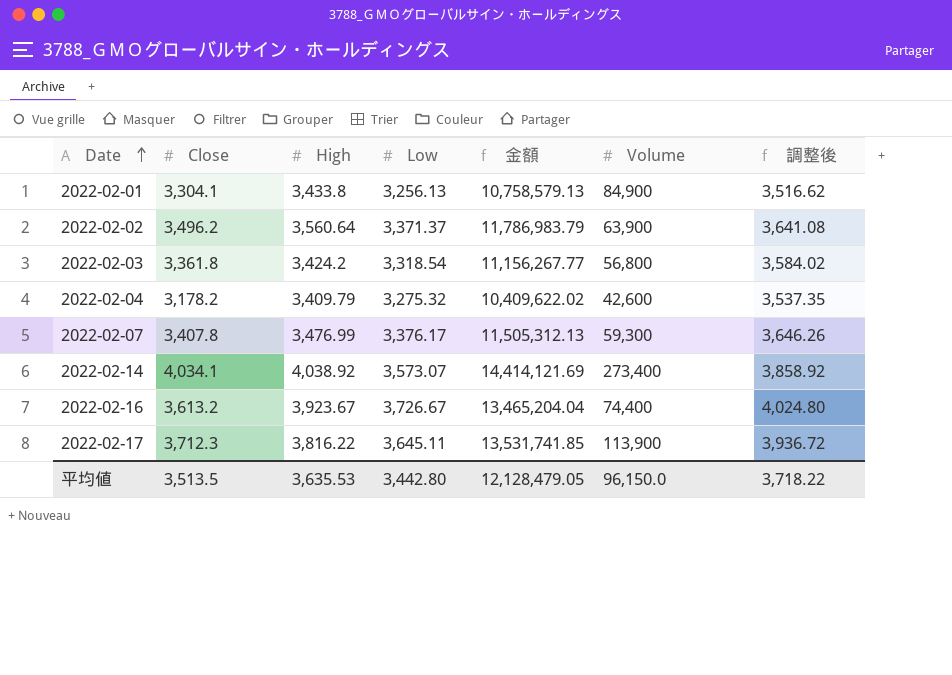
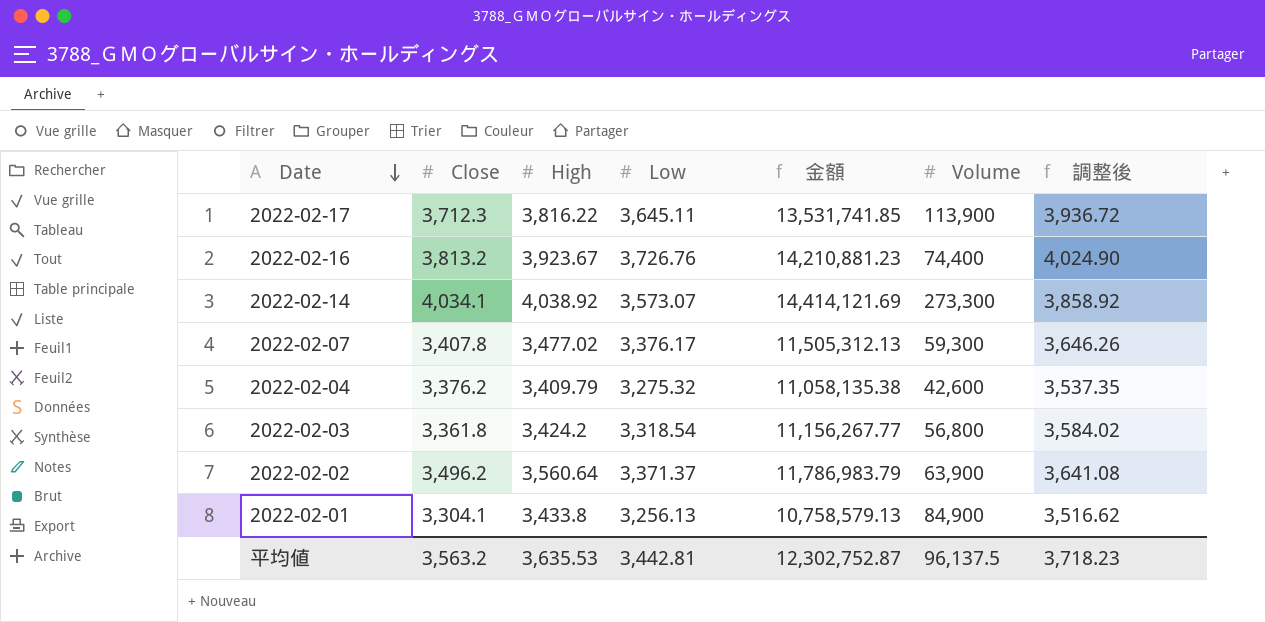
row order: Date ascending -> Date descending
2022-02-16 | Close: 3,613.2 -> 3,813.2
2022-02-16 | Low: 3,726.67 -> 3,726.76
2022-02-16 | 金額: 13,465,204.04 -> 14,210,881.23
2022-02-16 | 調整後: 4,024.80 -> 4,024.90
2022-02-14 | Volume: 273,400 -> 273,300
2022-02-07 | High: 3,476.99 -> 3,477.02
2022-02-04 | Close: 3,178.2 -> 3,376.2
2022-02-04 | 金額: 10,409,622.02 -> 11,058,135.38
平均値 | Close: 3,513.5 -> 3,563.2
平均値 | Low: 3,442.80 -> 3,442.81
平均値 | 金額: 12,128,479.05 -> 12,302,752.87
平均値 | Volume: 96,150.0 -> 96,137.5
平均値 | 調整後: 3,718.22 -> 3,718.23

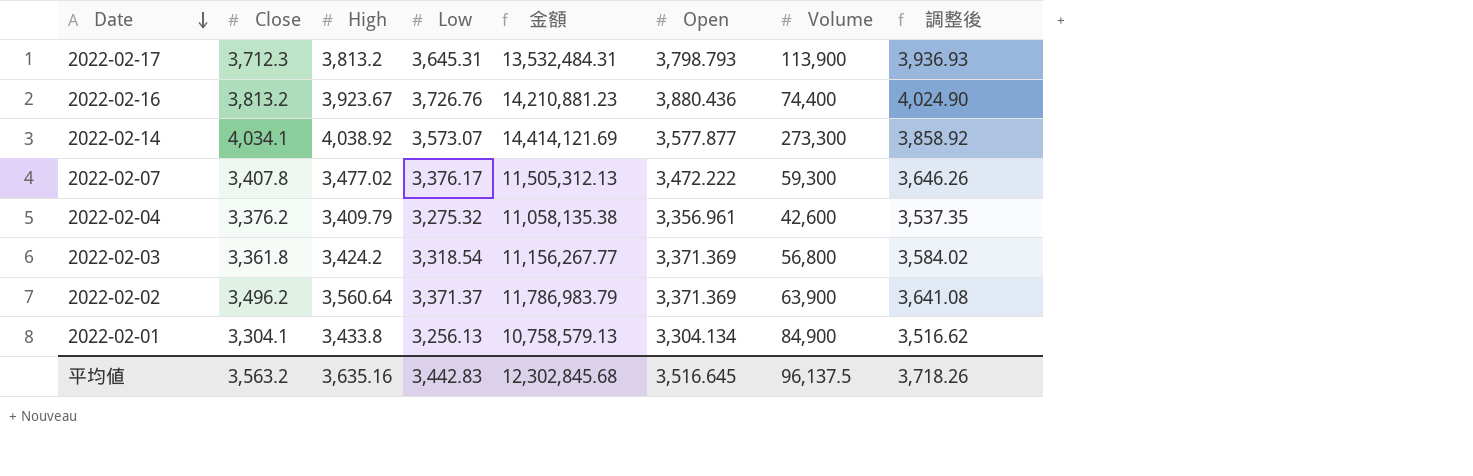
column Open | position: none -> 6
2022-02-17 | High: 3,816.22 -> 3,813.2
2022-02-17 | Low: 3,645.11 -> 3,645.31
2022-02-17 | 金額: 13,531,741.85 -> 13,532,484.31
2022-02-17 | 調整後: 3,936.72 -> 3,936.93
平均値 | High: 3,635.53 -> 3,635.16
平均値 | Low: 3,442.81 -> 3,442.83
平均値 | 金額: 12,302,752.87 -> 12,302,845.68
平均値 | 調整後: 3,718.23 -> 3,718.26

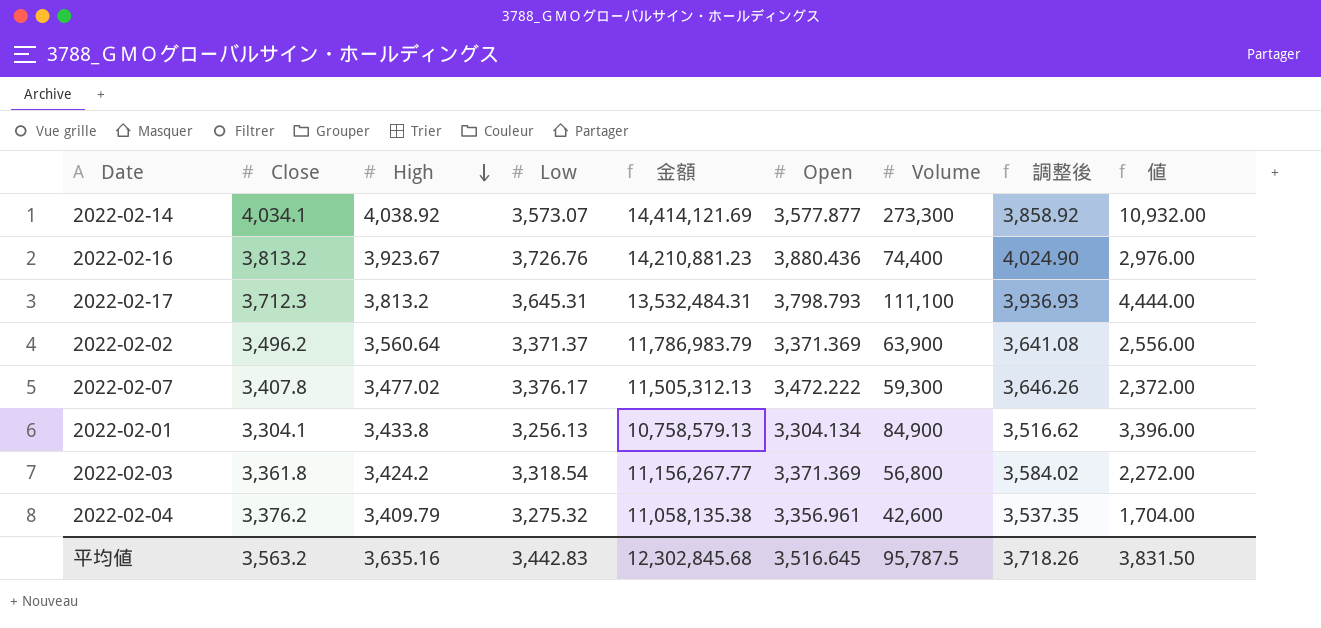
row order: Date descending -> High descending
column 値 | formula: none -> [Volume] * 0.04
2022-02-17 | Volume: 113,900 -> 111,100
平均値 | Volume: 96,137.5 -> 95,787.5

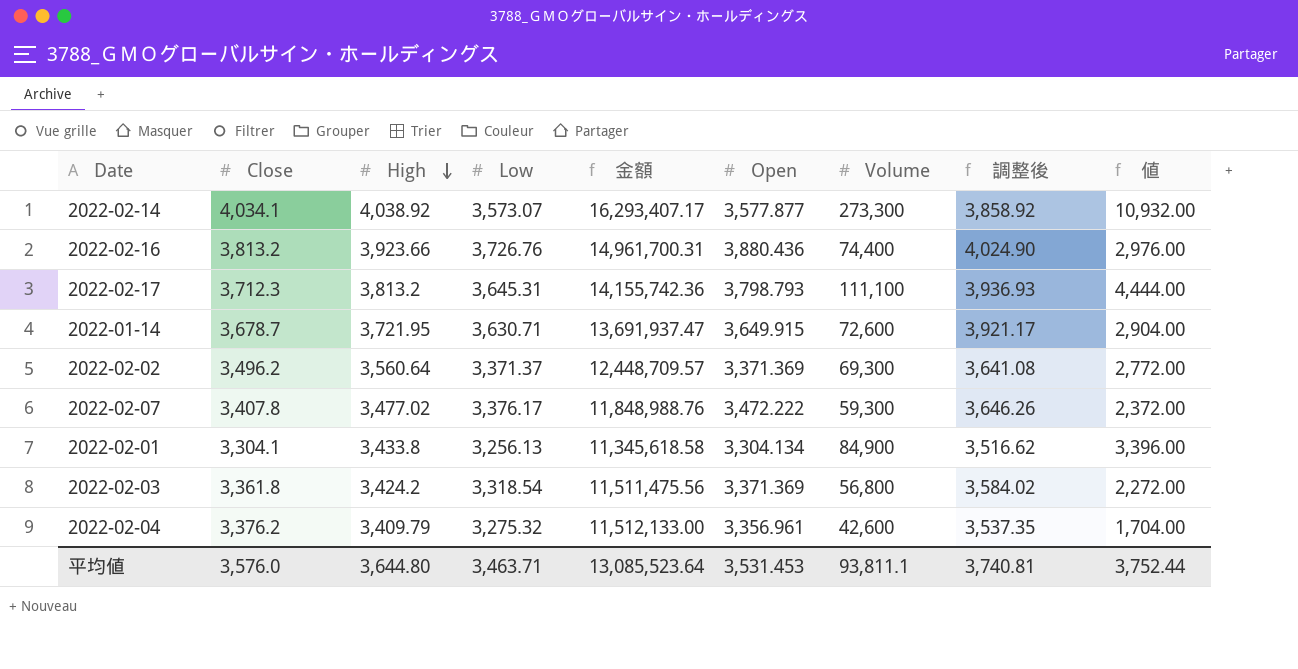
column 金額 | formula: [Close] * [Low] -> [Close] * [High]
2022-02-16 | High: 3,923.67 -> 3,923.66
row 2022-01-14: none -> 3,678.7 | 3,721.95 | 3,630.71 | 13,691,937.47 | 3,649.915 | 72,600 | 3,921.17 | 2,904.00
2022-02-02 | Volume: 63,900 -> 69,300
2022-02-02 | 値: 2,556.00 -> 2,772.00
平均値 | Close: 3,563.2 -> 3,576.0
平均値 | High: 3,635.16 -> 3,644.80
平均値 | Low: 3,442.83 -> 3,463.71
平均値 | 金額: 12,302,845.68 -> 13,085,523.64
平均値 | Open: 3,516.645 -> 3,531.453
平均値 | Volume: 95,787.5 -> 93,811.1
平均値 | 調整後: 3,718.26 -> 3,740.81
平均値 | 値: 3,831.50 -> 3,752.44

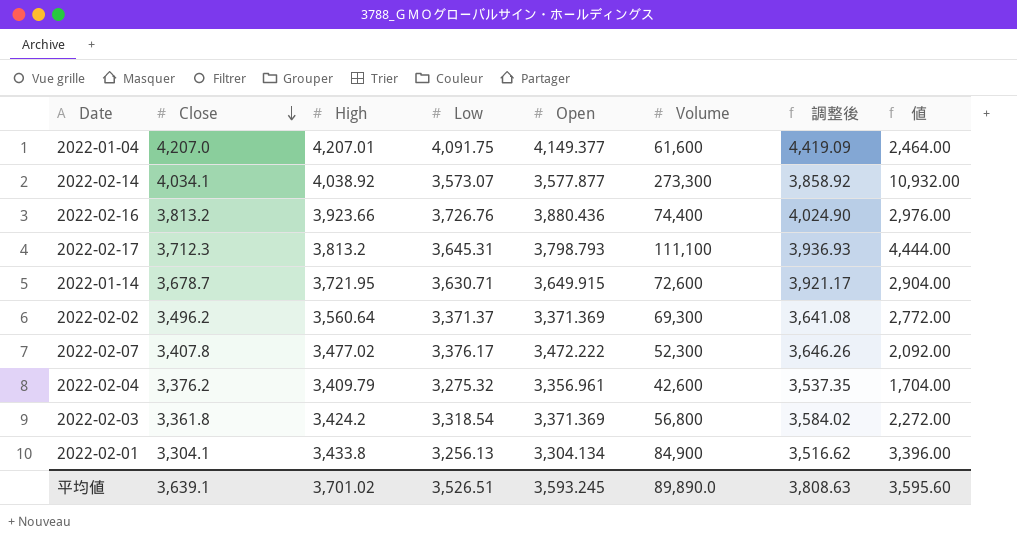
row order: High descending -> Close descending
column 金額 | formula: [Close] * [High] -> none
row 2022-01-04: none -> 4,207.0 | 4,207.01 | 4,091.75 | 4,149.377 | 61,600 | 4,419.09 | 2,464.00
2022-02-07 | Volume: 59,300 -> 52,300
2022-02-07 | 値: 2,372.00 -> 2,092.00
平均値 | Close: 3,576.0 -> 3,639.1
平均値 | High: 3,644.80 -> 3,701.02
平均値 | Low: 3,463.71 -> 3,526.51
平均値 | Open: 3,531.453 -> 3,593.245
平均値 | Volume: 93,811.1 -> 89,890.0
平均値 | 調整後: 3,740.81 -> 3,808.63
平均値 | 値: 3,752.44 -> 3,595.60

